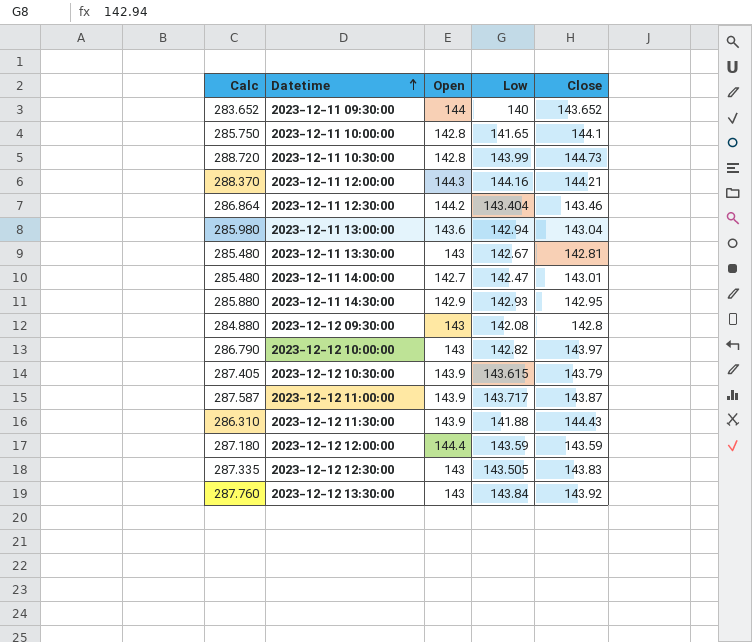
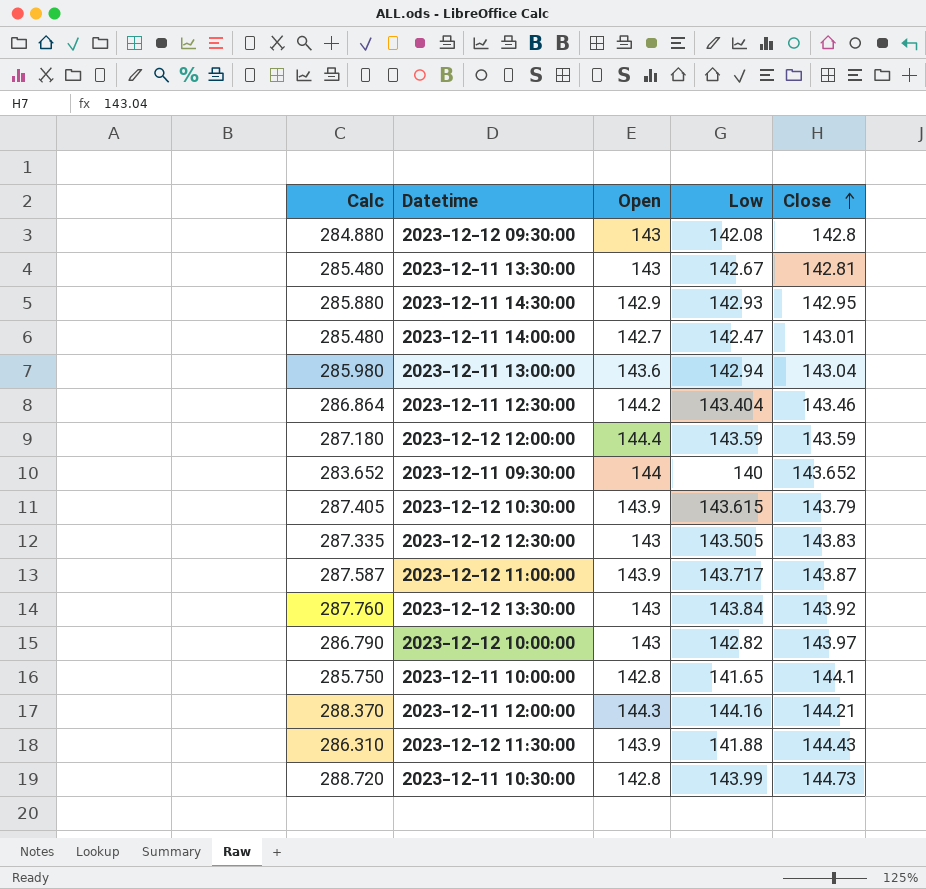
row order: Datetime ascending -> Close ascending

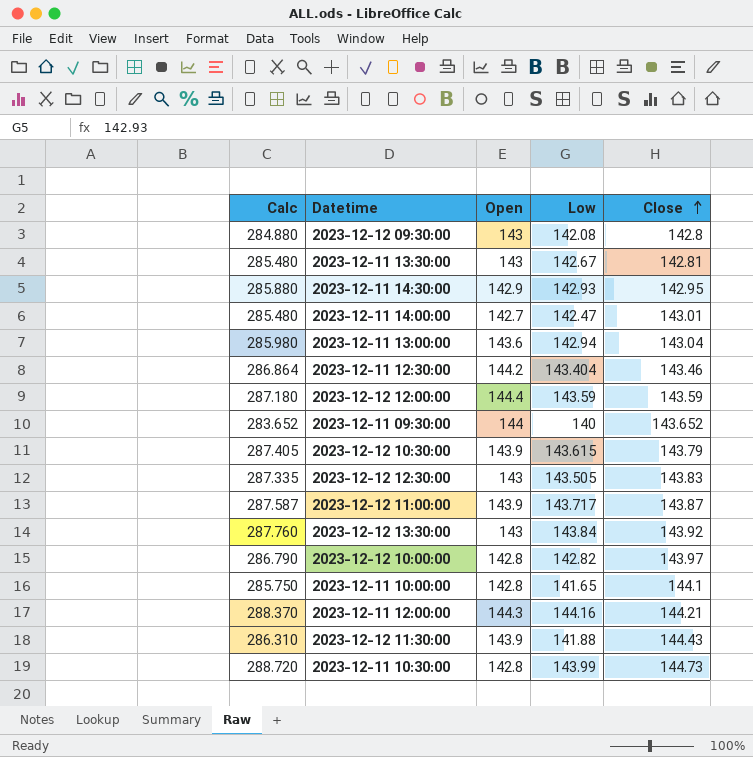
2023-12-12 10:00:00 | Open: 143 -> 142.8

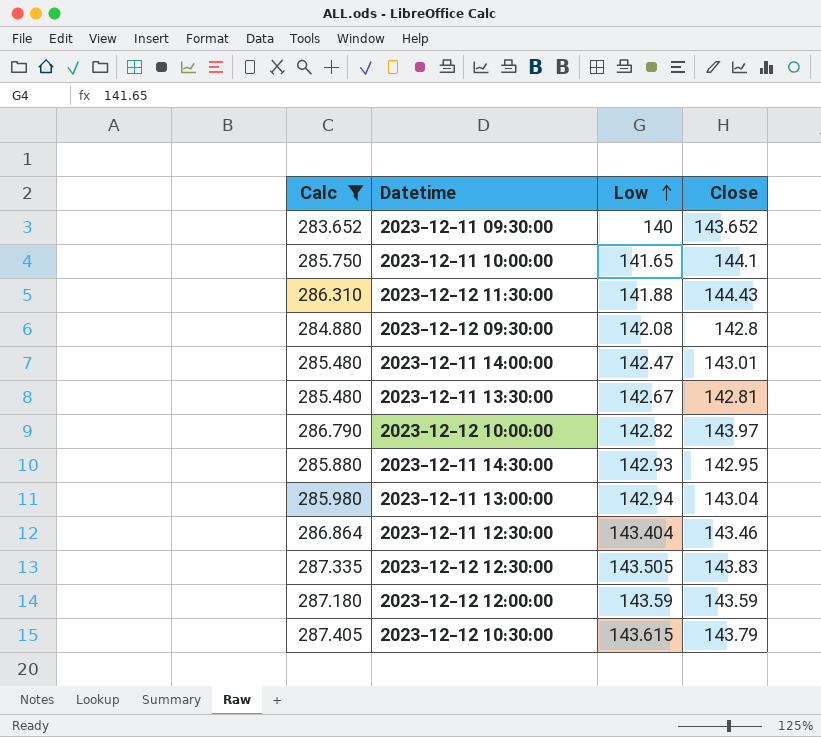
filter: none -> Calc <= 287.405
row order: Close ascending -> Low ascending
column Open | position: 3 -> none

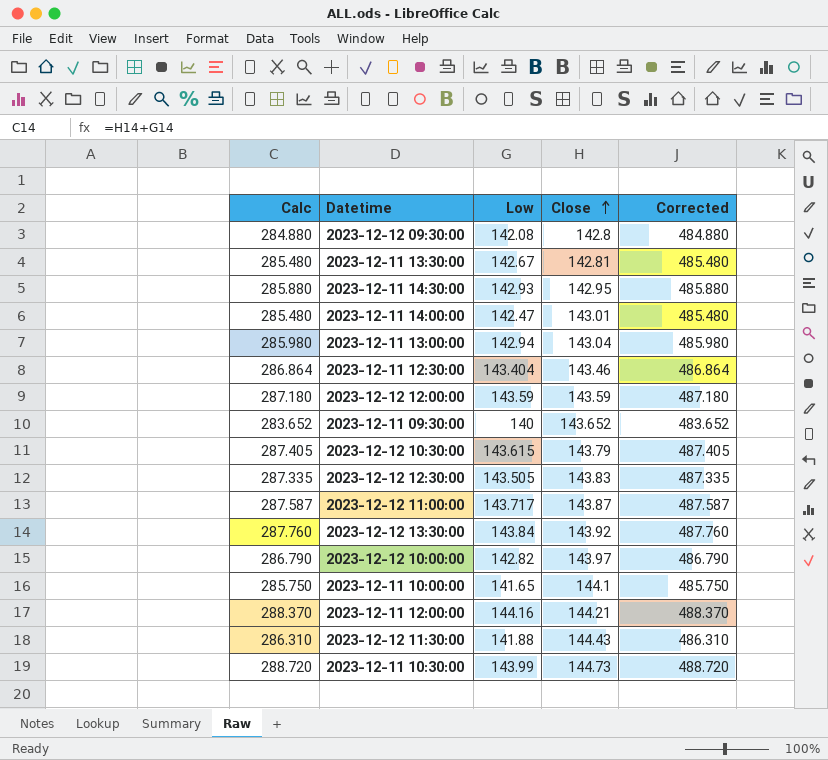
filter: Calc <= 287.405 -> none
row order: Low ascending -> Close ascending
column Corrected | formula: none -> [Calc] + 200

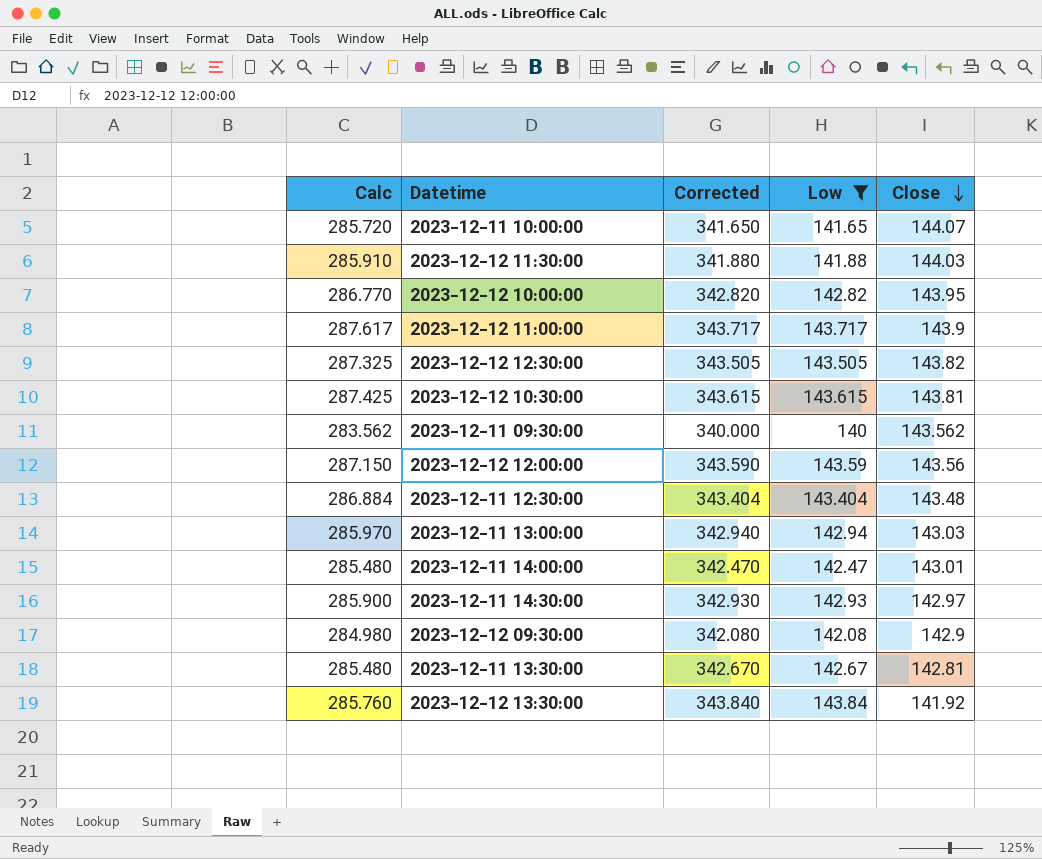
filter: none -> Low <= 143.84
row order: Close ascending -> Close descending
column Corrected | formula: [Calc] + 200 -> [Low] + 200
column Corrected | position: 5 -> 3
2023-12-11 10:00:00 | Calc: 285.750 -> 285.720
2023-12-11 10:00:00 | Close: 144.1 -> 144.07
2023-12-12 11:30:00 | Calc: 286.310 -> 285.910
2023-12-12 11:30:00 | Close: 144.43 -> 144.03
2023-12-12 10:00:00 | Calc: 286.790 -> 286.770
2023-12-12 10:00:00 | Close: 143.97 -> 143.95
2023-12-12 11:00:00 | Calc: 287.587 -> 287.617
2023-12-12 11:00:00 | Close: 143.87 -> 143.9
2023-12-12 12:30:00 | Calc: 287.335 -> 287.325
2023-12-12 12:30:00 | Close: 143.83 -> 143.82
2023-12-12 10:30:00 | Calc: 287.405 -> 287.425
2023-12-12 10:30:00 | Close: 143.79 -> 143.81
2023-12-11 09:30:00 | Calc: 283.652 -> 283.562
2023-12-11 09:30:00 | Close: 143.652 -> 143.562
2023-12-12 12:00:00 | Calc: 287.180 -> 287.150
2023-12-12 12:00:00 | Close: 143.59 -> 143.56
2023-12-11 12:30:00 | Calc: 286.864 -> 286.884
2023-12-11 12:30:00 | Close: 143.46 -> 143.48
2023-12-11 13:00:00 | Calc: 285.980 -> 285.970
2023-12-11 13:00:00 | Close: 143.04 -> 143.03
2023-12-11 14:30:00 | Calc: 285.880 -> 285.900
2023-12-11 14:30:00 | Close: 142.95 -> 142.97
2023-12-12 09:30:00 | Calc: 284.880 -> 284.980
2023-12-12 09:30:00 | Close: 142.8 -> 142.9
2023-12-12 13:30:00 | Calc: 287.760 -> 285.760
2023-12-12 13:30:00 | Close: 143.92 -> 141.92

